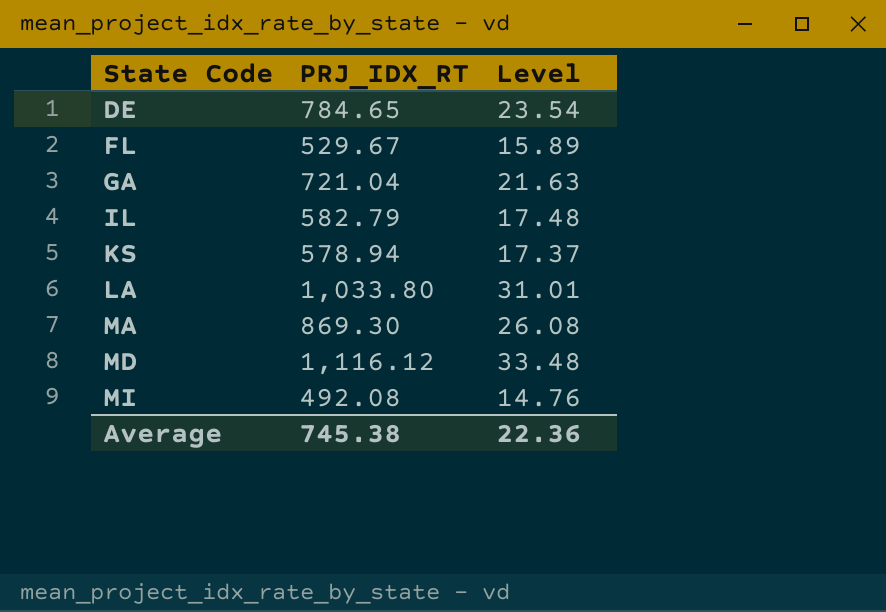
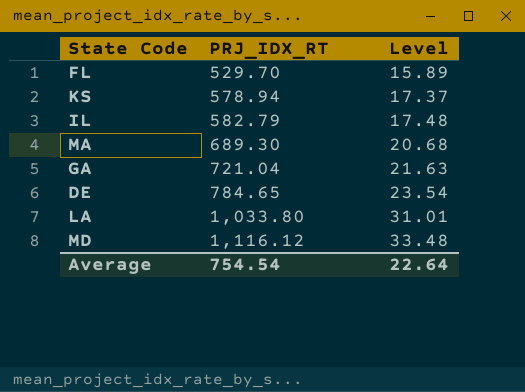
row order: State Code ascending -> PRJ_IDX_RT ascending
row MI: 492.08 | 14.76 -> none
FL | PRJ_IDX_RT: 529.67 -> 529.70
MA | PRJ_IDX_RT: 869.30 -> 689.30
MA | Level: 26.08 -> 20.68
Average | PRJ_IDX_RT: 745.38 -> 754.54
Average | Level: 22.36 -> 22.64

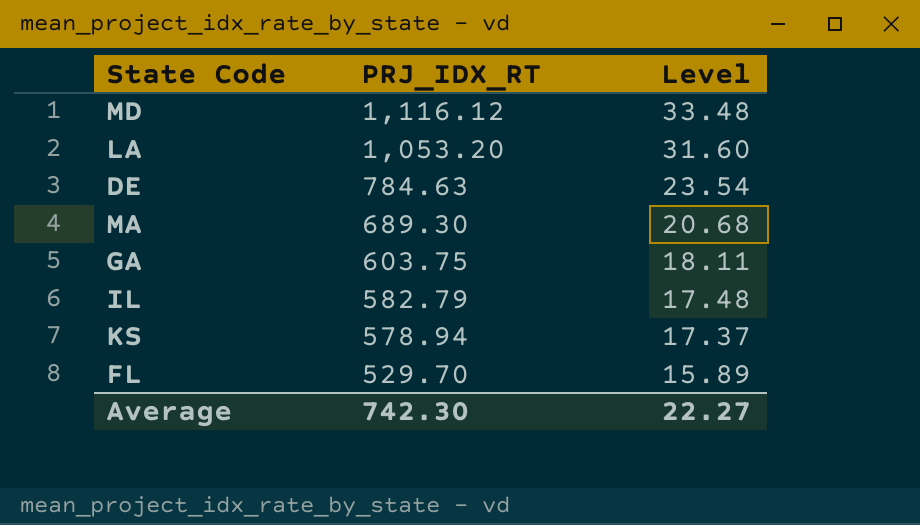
row order: PRJ_IDX_RT ascending -> PRJ_IDX_RT descending
LA | PRJ_IDX_RT: 1,033.80 -> 1,053.20
LA | Level: 31.01 -> 31.60
DE | PRJ_IDX_RT: 784.65 -> 784.63
GA | PRJ_IDX_RT: 721.04 -> 603.75
GA | Level: 21.63 -> 18.11
Average | PRJ_IDX_RT: 754.54 -> 742.30
Average | Level: 22.64 -> 22.27

